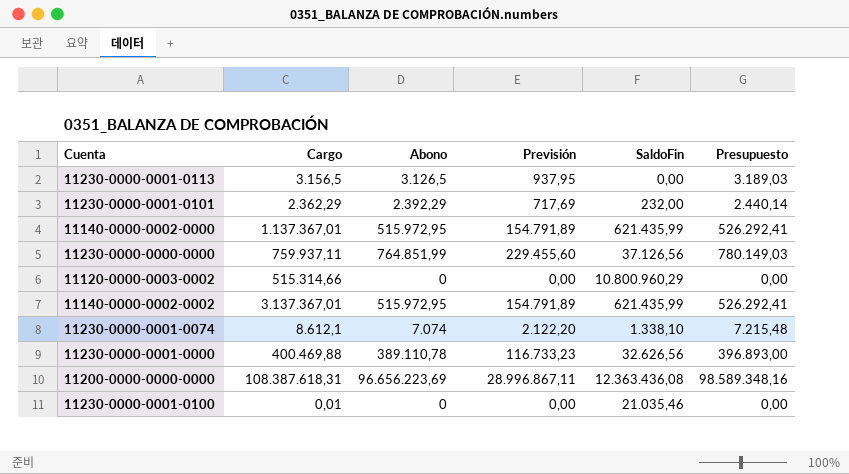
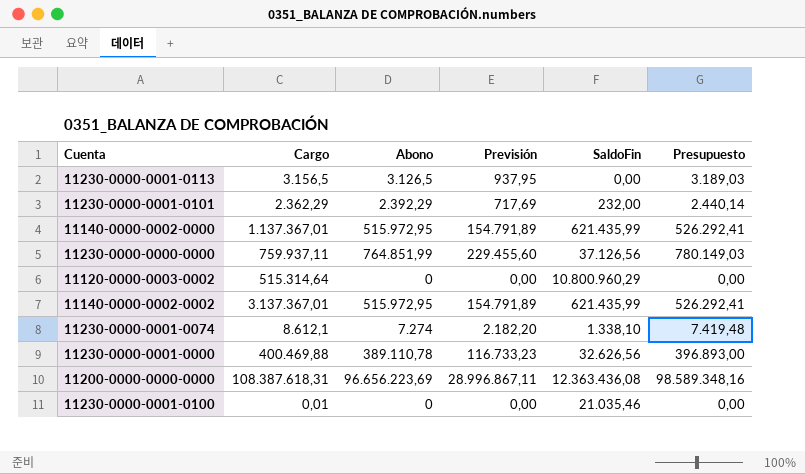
11120-0000-0003-0002 | Cargo: 515.314,66 -> 515.314,64
11230-0000-0001-0074 | Abono: 7.074 -> 7.274
11230-0000-0001-0074 | Previsión: 2.122,20 -> 2.182,20
11230-0000-0001-0074 | Presupuesto: 7.215,48 -> 7.419,48

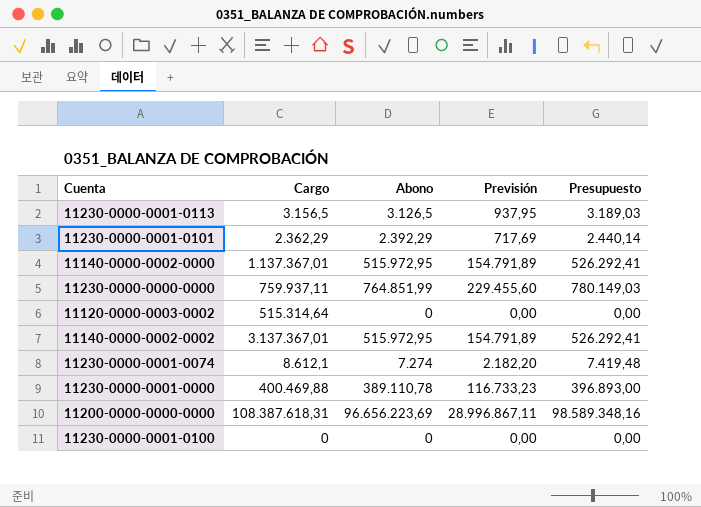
column SaldoFin | position: 5 -> none
11230-0000-0001-0100 | Cargo: 0,01 -> 0

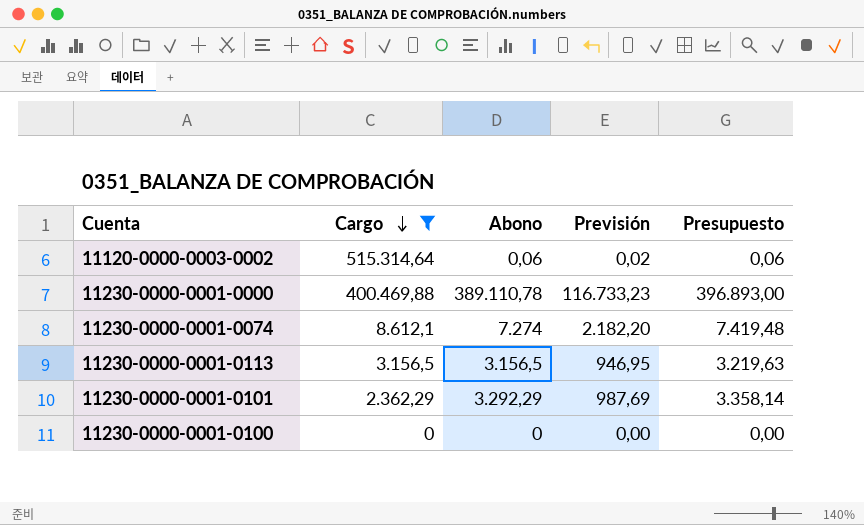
filter: none -> Cargo <= 515.314,64
row order: none -> Cargo descending
11120-0000-0003-0002 | Abono: 0 -> 0,06
11120-0000-0003-0002 | Previsión: 0,00 -> 0,02
11120-0000-0003-0002 | Presupuesto: 0,00 -> 0,06
11230-0000-0001-0113 | Abono: 3.126,5 -> 3.156,5
11230-0000-0001-0113 | Previsión: 937,95 -> 946,95
11230-0000-0001-0113 | Presupuesto: 3.189,03 -> 3.219,63
11230-0000-0001-0101 | Abono: 2.392,29 -> 3.292,29
11230-0000-0001-0101 | Previsión: 717,69 -> 987,69
11230-0000-0001-0101 | Presupuesto: 2.440,14 -> 3.358,14

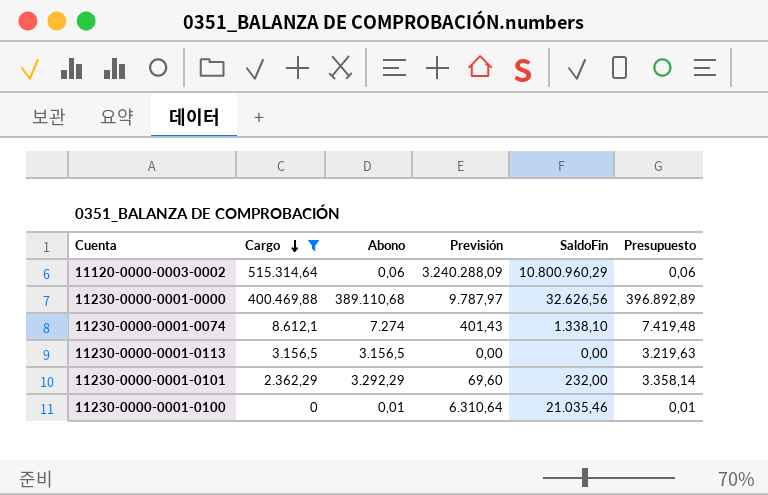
column Previsión | formula: [Abono] * 0,3 -> [SaldoFin] * 0,3
column SaldoFin | position: none -> 5
11230-0000-0001-0000 | Abono: 389.110,78 -> 389.110,68
11230-0000-0001-0000 | Presupuesto: 396.893,00 -> 396.892,89
11230-0000-0001-0100 | Abono: 0 -> 0,01
11230-0000-0001-0100 | Presupuesto: 0,00 -> 0,01

